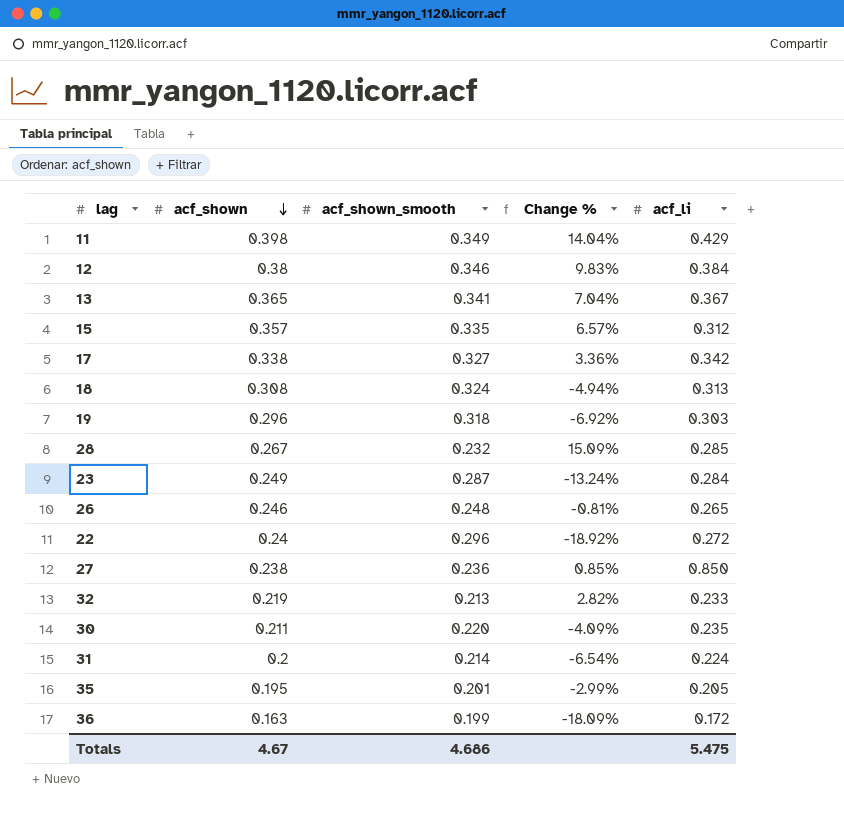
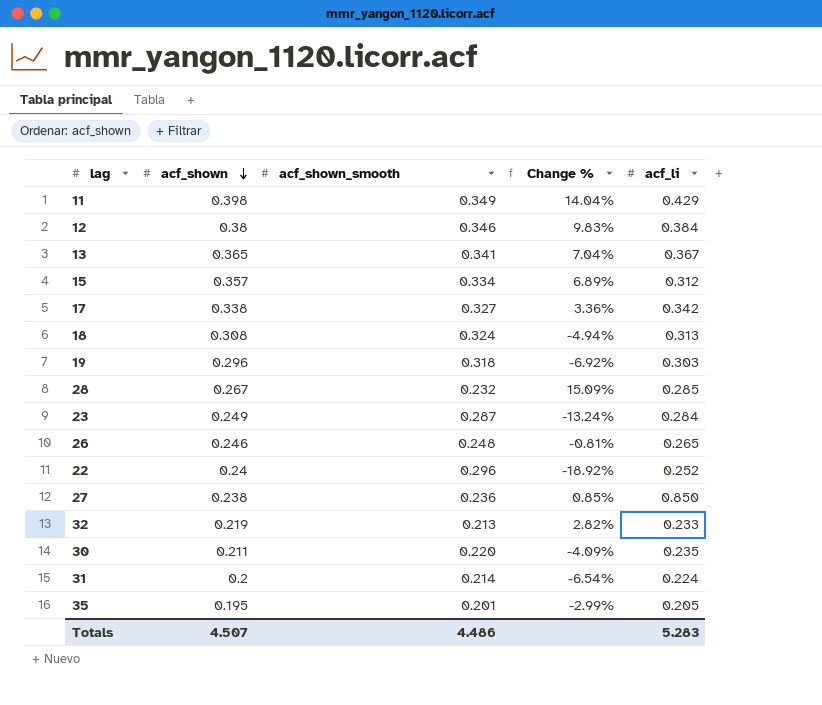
row 36: 0.163 | 0.199 | -18.09% | 0.172 -> none
15 | acf_shown_smooth: 0.335 -> 0.334
15 | Change %: 6.57% -> 6.89%
22 | acf_li: 0.272 -> 0.252
Totals | acf_shown: 4.67 -> 4.507
Totals | acf_shown_smooth: 4.686 -> 4.486
Totals | acf_li: 5.475 -> 5.283

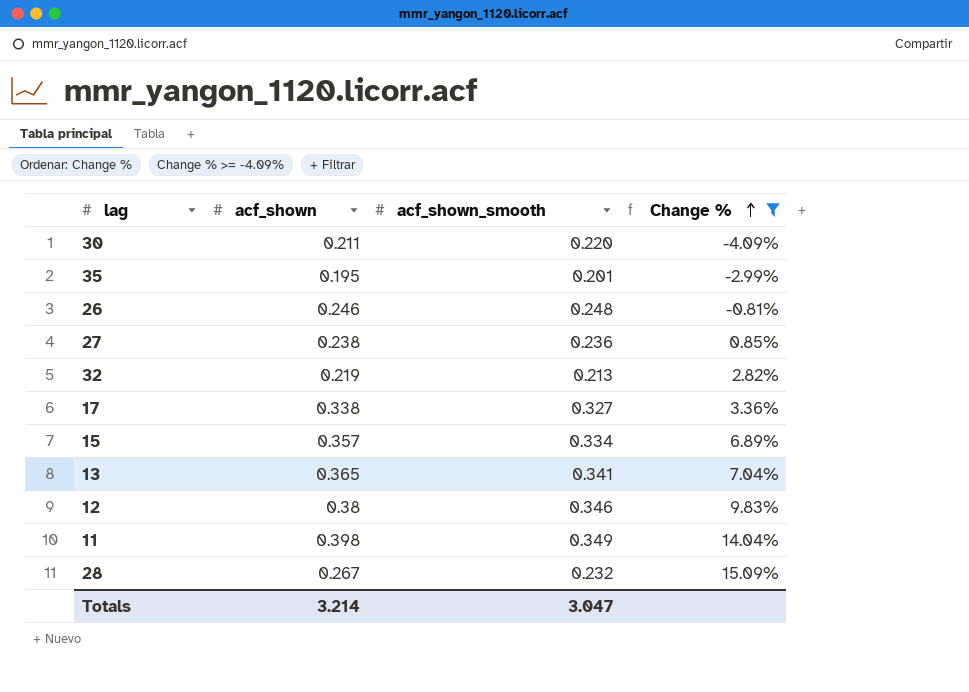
filter: none -> Change % >= -4.09%
row order: acf_shown descending -> Change % ascending
column acf_li | position: 5 -> none
Totals | acf_shown: 4.507 -> 3.214
Totals | acf_shown_smooth: 4.486 -> 3.047

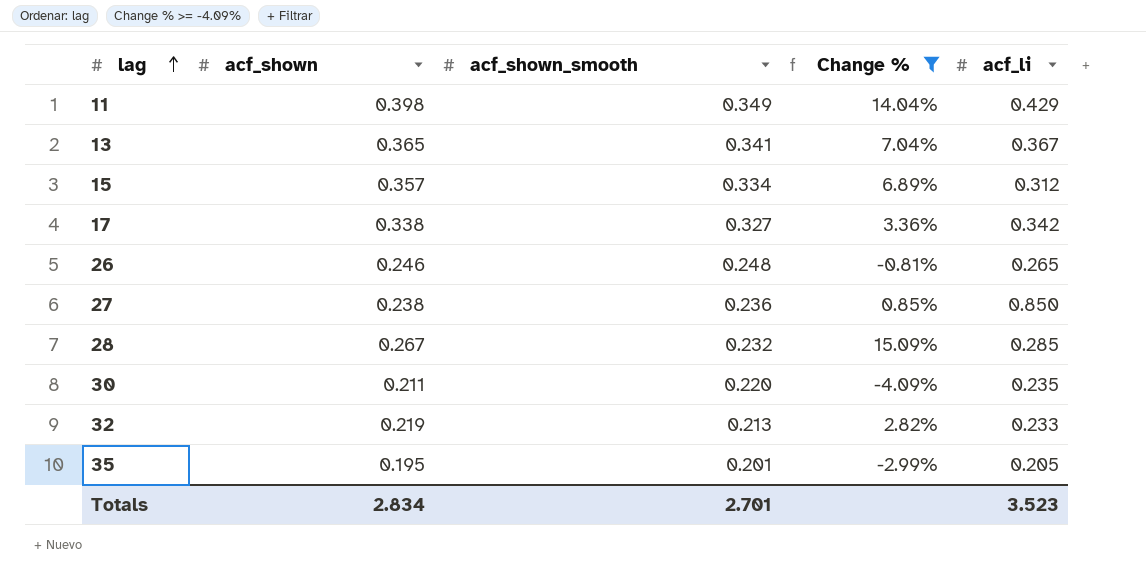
row order: Change % ascending -> lag ascending
column acf_li | position: none -> 5
row 12: 0.38 | 0.346 | 9.83% -> none
Totals | acf_shown: 3.214 -> 2.834
Totals | acf_shown_smooth: 3.047 -> 2.701

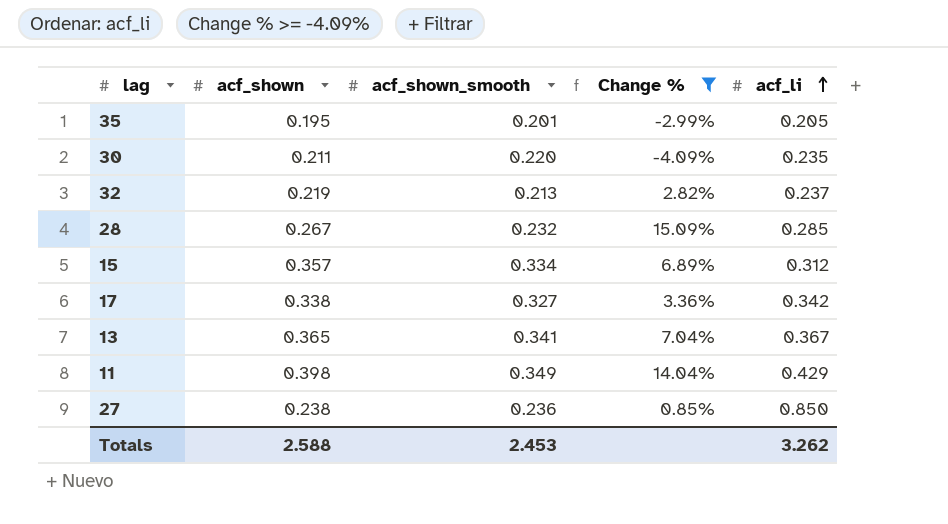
row order: lag ascending -> acf_li ascending
row 26: 0.246 | 0.248 | -0.81% | 0.265 -> none
32 | acf_li: 0.233 -> 0.237
Totals | acf_shown: 2.834 -> 2.588
Totals | acf_shown_smooth: 2.701 -> 2.453
Totals | acf_li: 3.523 -> 3.262

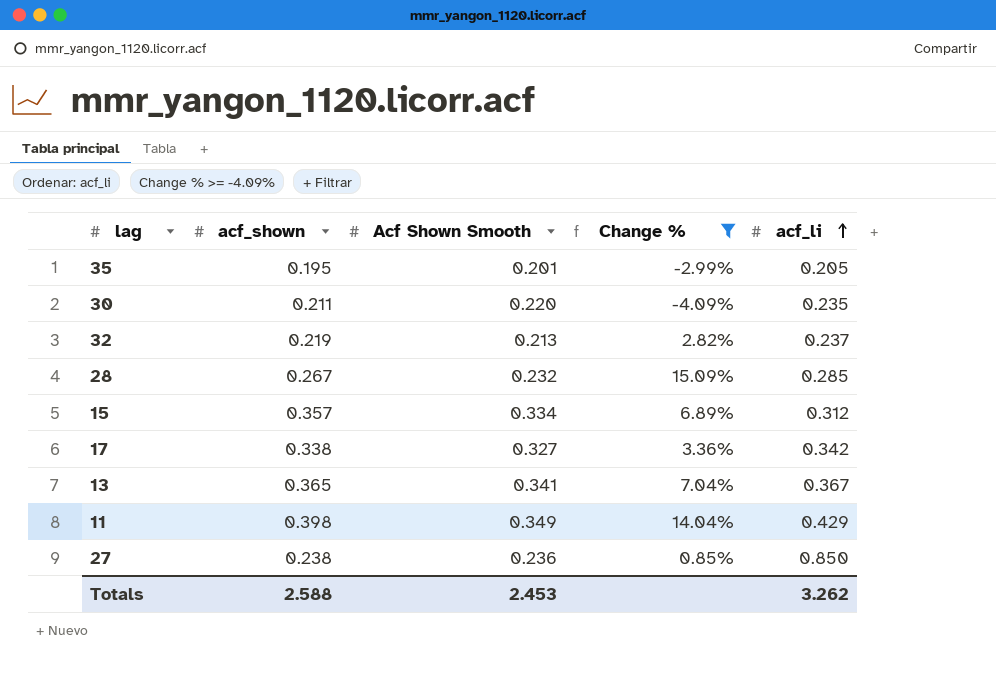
column name: acf_shown_smooth -> Acf Shown Smooth

